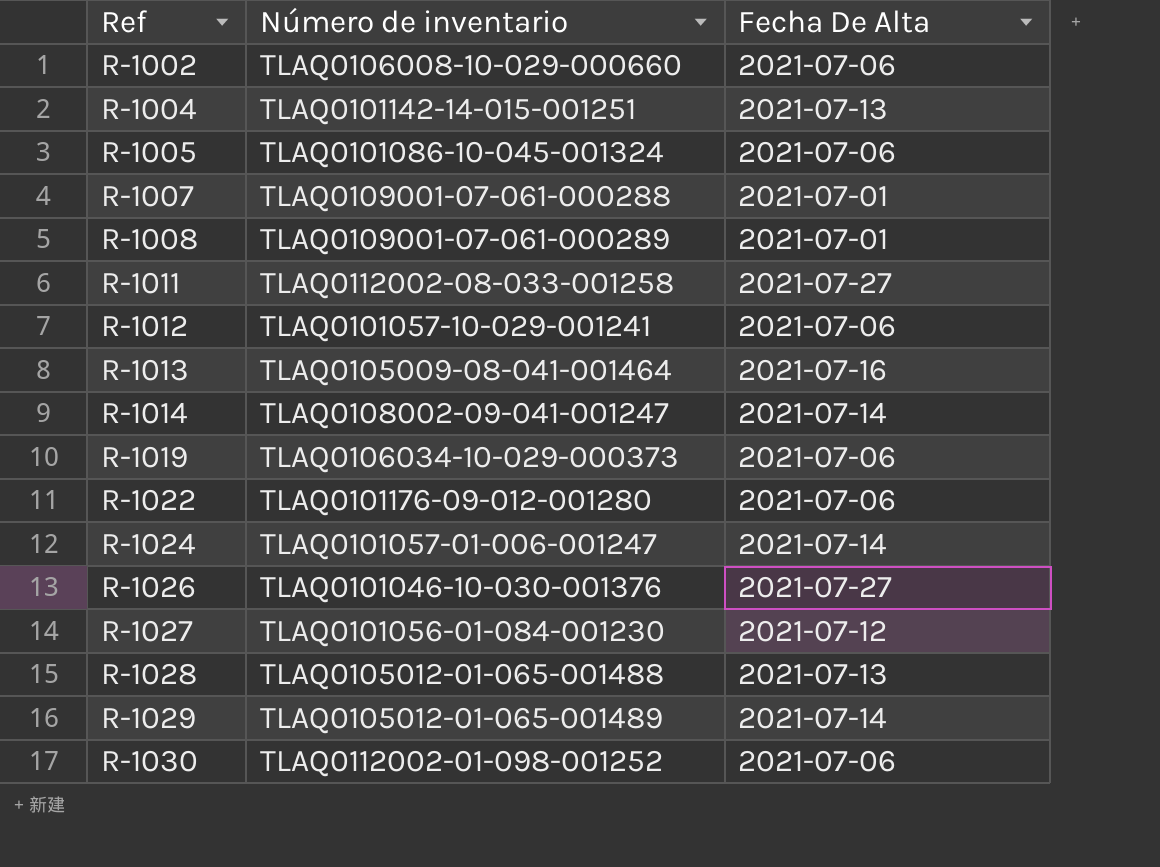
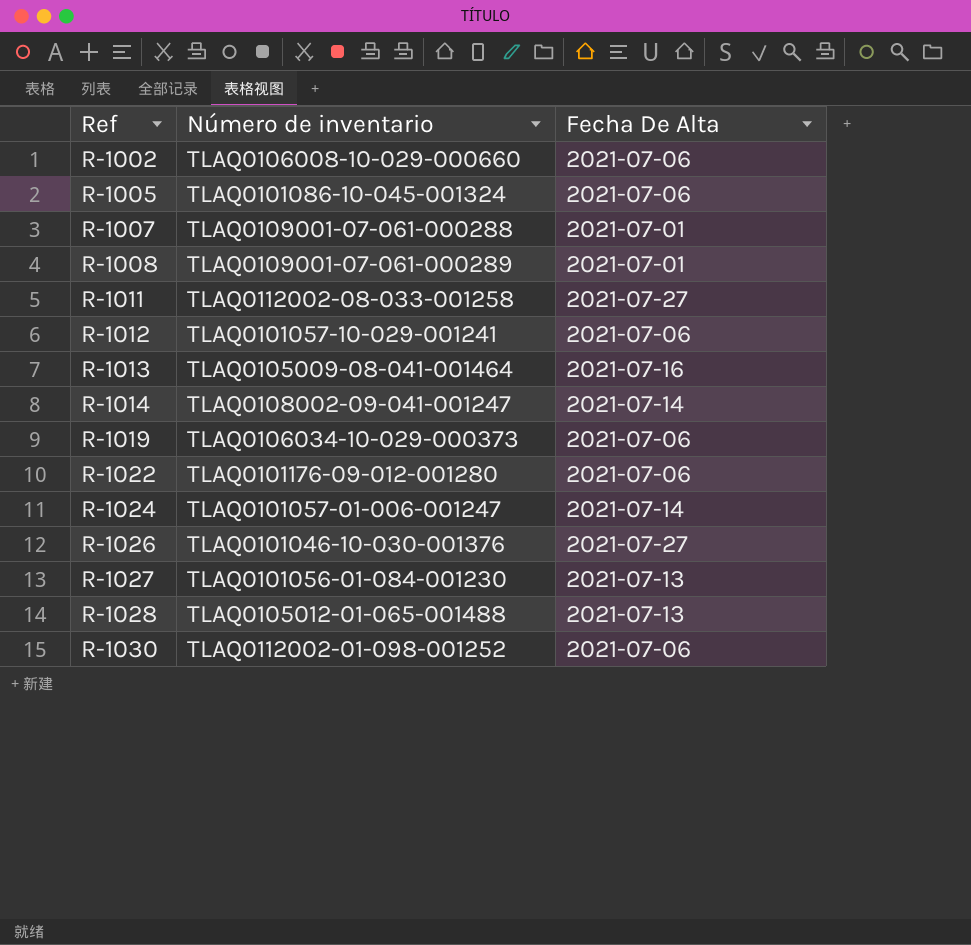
row R-1004: TLAQ0101142-14-015-001251 | 2021-07-13 -> none
row R-1029: TLAQ0105012-01-065-001489 | 2021-07-14 -> none
R-1027 | Fecha De Alta: 2021-07-12 -> 2021-07-13

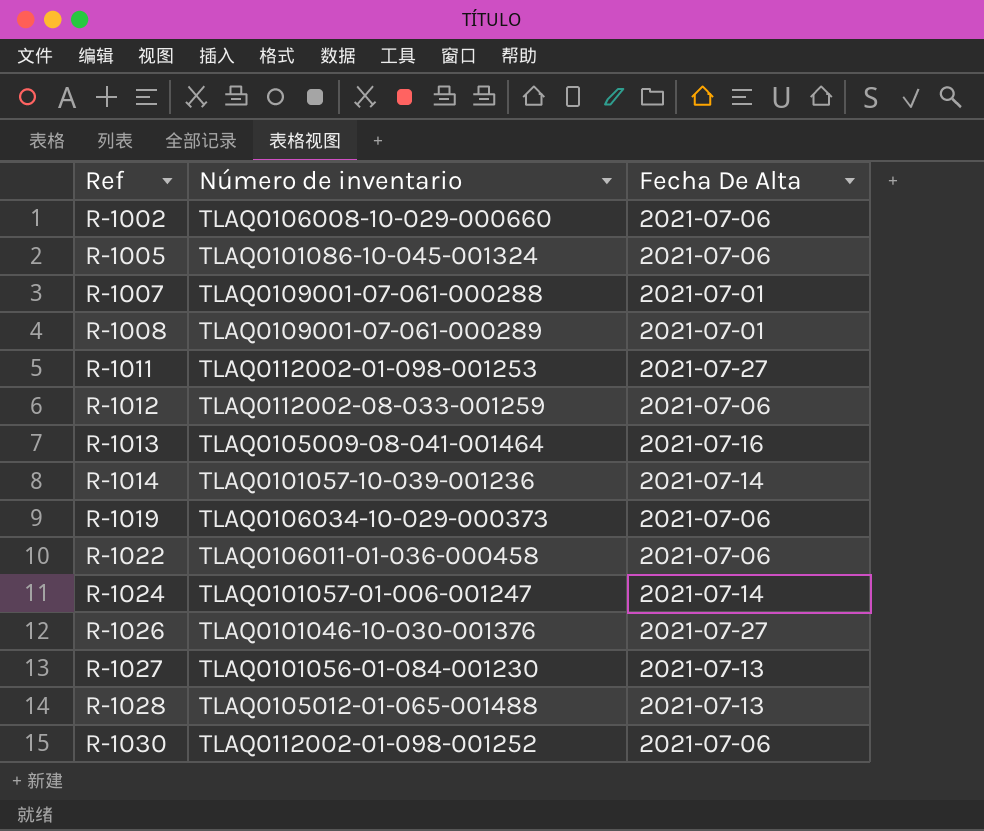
R-1011 | Número de inventario: TLAQ0112002-08-033-001258 -> TLAQ0112002-01-098-001253
R-1012 | Número de inventario: TLAQ0101057-10-029-001241 -> TLAQ0112002-08-033-001259
R-1014 | Número de inventario: TLAQ0108002-09-041-001247 -> TLAQ0101057-10-039-001236
R-1022 | Número de inventario: TLAQ0101176-09-012-001280 -> TLAQ0106011-01-036-000458

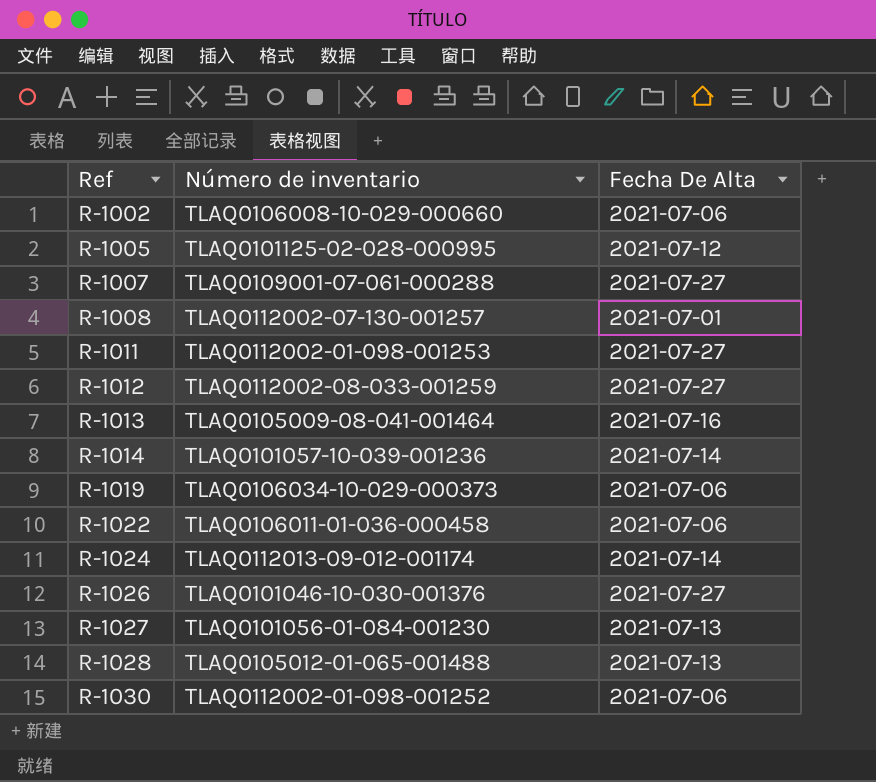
R-1005 | Número de inventario: TLAQ0101086-10-045-001324 -> TLAQ0101125-02-028-000995
R-1005 | Fecha De Alta: 2021-07-06 -> 2021-07-12
R-1007 | Fecha De Alta: 2021-07-01 -> 2021-07-27
R-1008 | Número de inventario: TLAQ0109001-07-061-000289 -> TLAQ0112002-07-130-001257
R-1012 | Fecha De Alta: 2021-07-06 -> 2021-07-27
R-1024 | Número de inventario: TLAQ0101057-01-006-001247 -> TLAQ0112013-09-012-001174

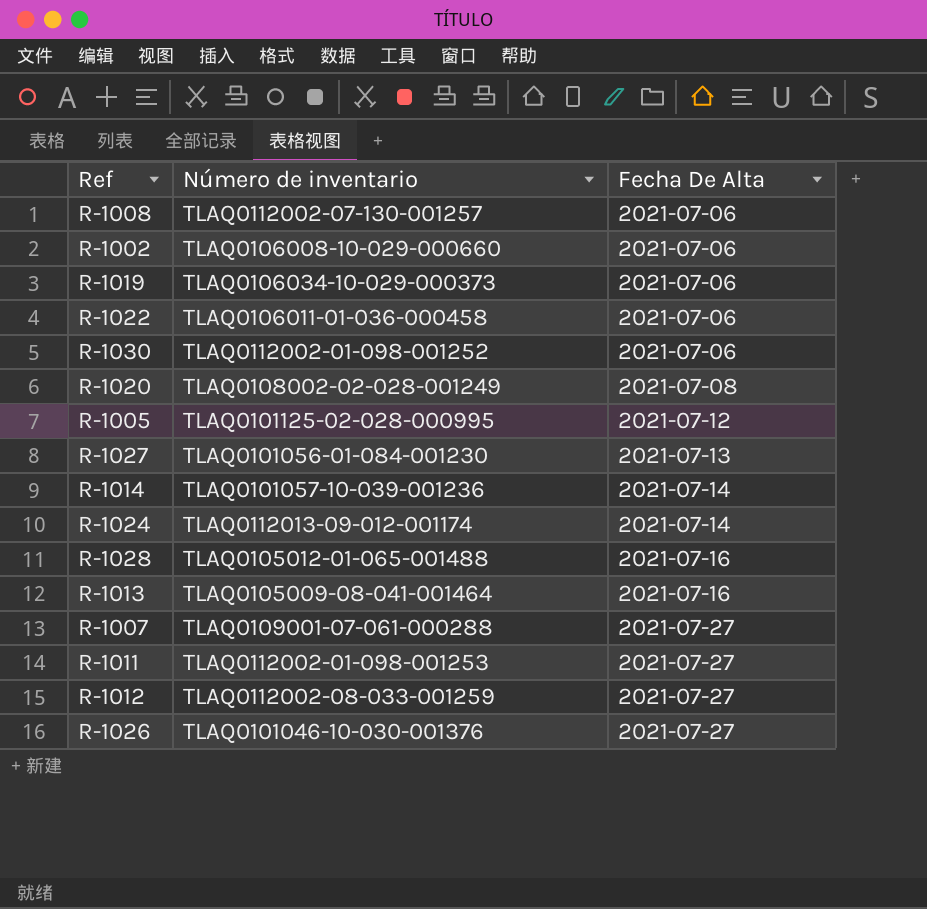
row order: Ref ascending -> Fecha De Alta ascending
R-1008 | Fecha De Alta: 2021-07-01 -> 2021-07-06
row R-1020: none -> TLAQ0108002-02-028-001249 | 2021-07-08
R-1028 | Fecha De Alta: 2021-07-13 -> 2021-07-16

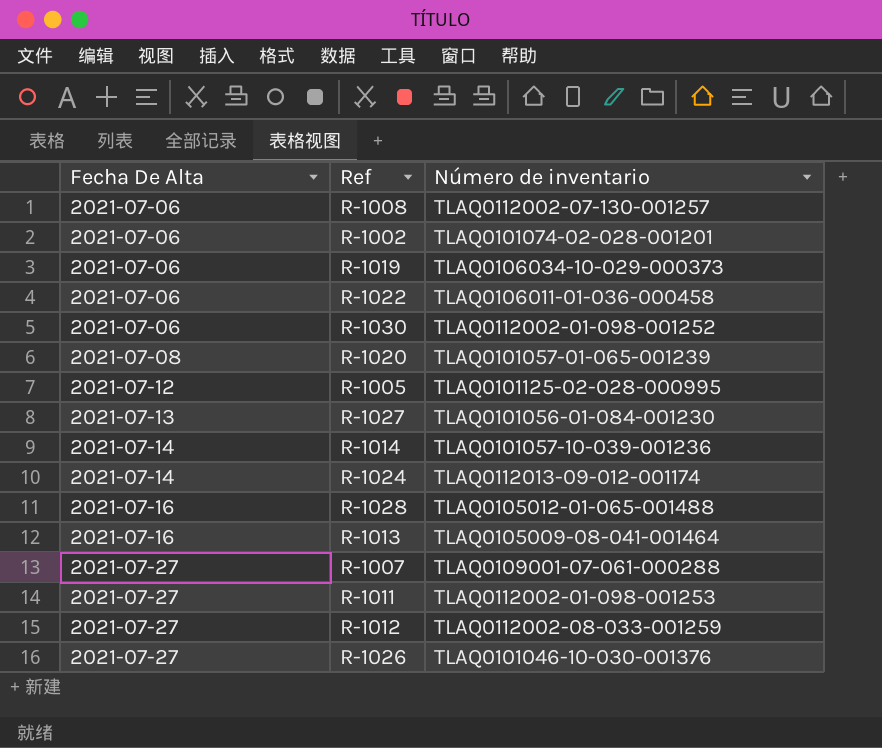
column Fecha De Alta | position: 3 -> 1
R-1002 | Número de inventario: TLAQ0106008-10-029-000660 -> TLAQ0101074-02-028-001201
R-1020 | Número de inventario: TLAQ0108002-02-028-001249 -> TLAQ0101057-01-065-001239

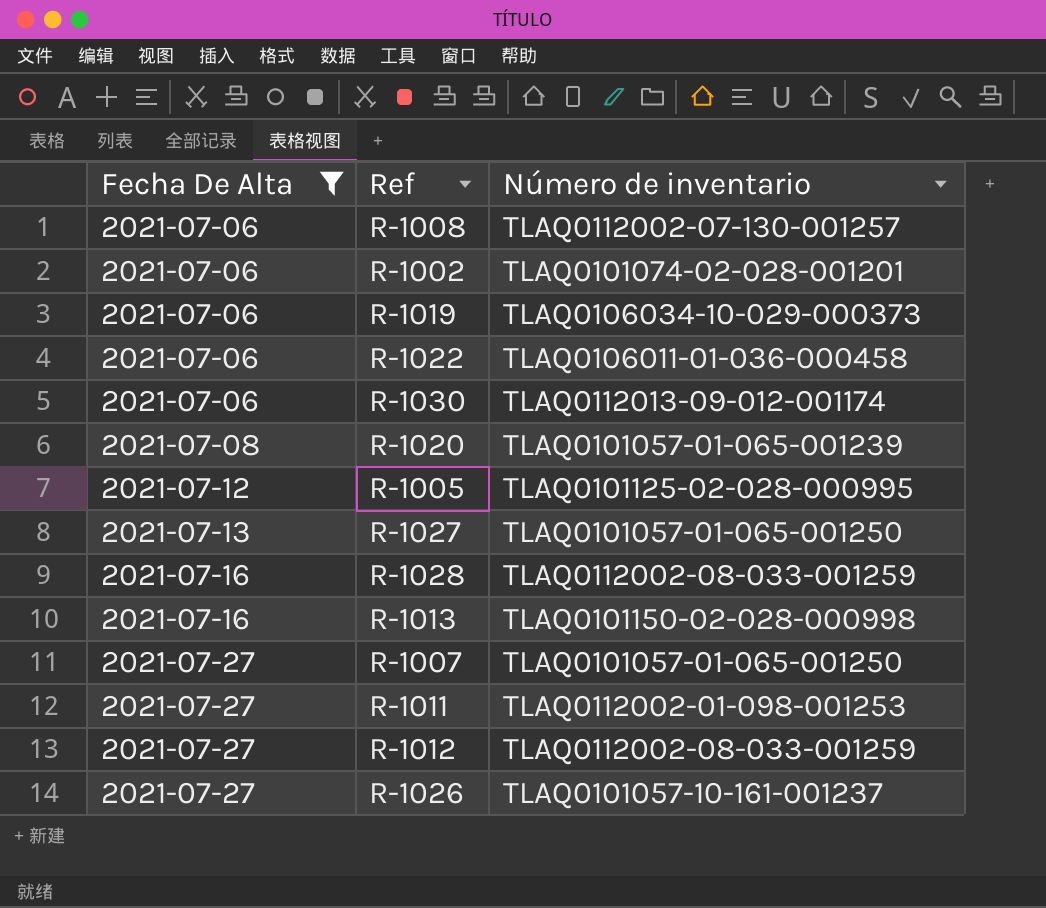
filter: none -> Fecha De Alta != 2021-07-14
R-1030 | Número de inventario: TLAQ0112002-01-098-001252 -> TLAQ0112013-09-012-001174
R-1027 | Número de inventario: TLAQ0101056-01-084-001230 -> TLAQ0101057-01-065-001250
R-1028 | Número de inventario: TLAQ0105012-01-065-001488 -> TLAQ0112002-08-033-001259
R-1013 | Número de inventario: TLAQ0105009-08-041-001464 -> TLAQ0101150-02-028-000998
R-1007 | Número de inventario: TLAQ0109001-07-061-000288 -> TLAQ0101057-01-065-001250
R-1026 | Número de inventario: TLAQ0101046-10-030-001376 -> TLAQ0101057-10-161-001237

